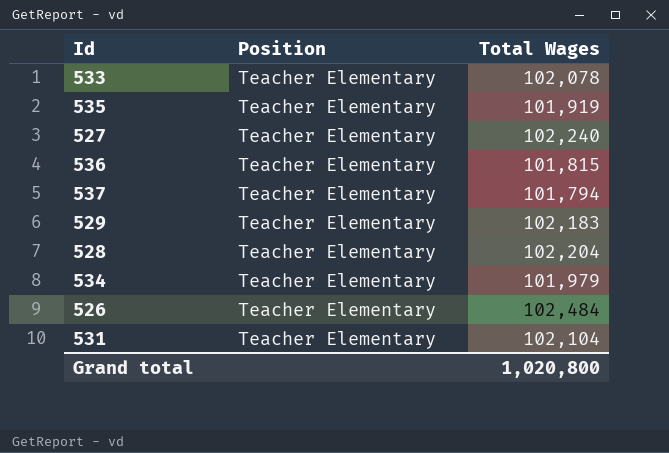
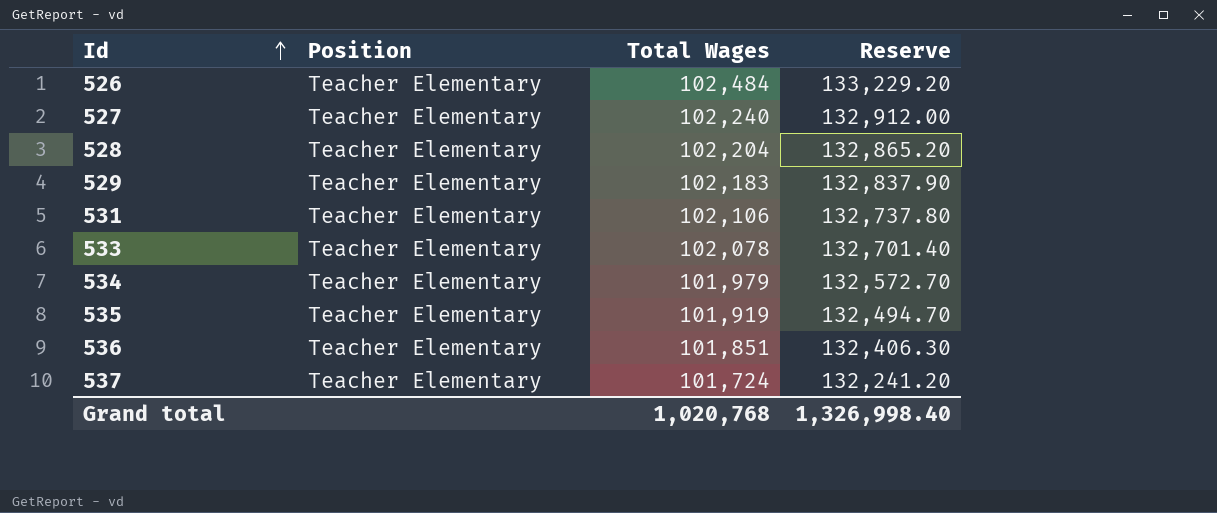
row order: none -> Id ascending
column Reserve | formula: none -> [Total Wages] * 1.3
531 | Total Wages: 102,104 -> 102,106
536 | Total Wages: 101,815 -> 101,851
537 | Total Wages: 101,794 -> 101,724
Grand total | Total Wages: 1,020,800 -> 1,020,768

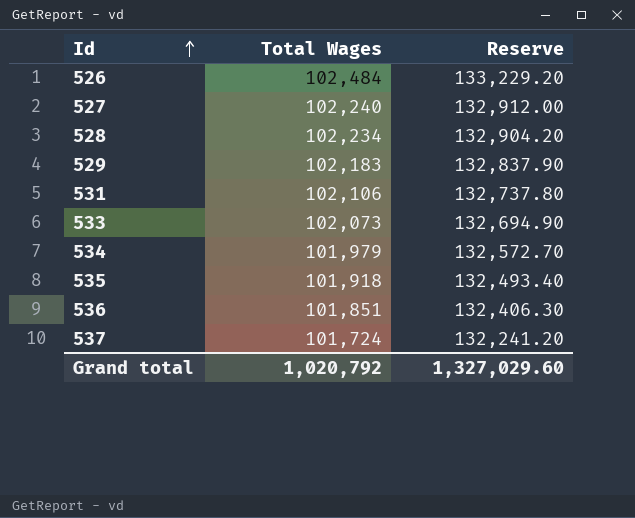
column Position | position: 2 -> none
528 | Total Wages: 102,204 -> 102,234
528 | Reserve: 132,865.20 -> 132,904.20
533 | Total Wages: 102,078 -> 102,073
533 | Reserve: 132,701.40 -> 132,694.90
535 | Total Wages: 101,919 -> 101,918
535 | Reserve: 132,494.70 -> 132,493.40
Grand total | Total Wages: 1,020,768 -> 1,020,792
Grand total | Reserve: 1,326,998.40 -> 1,327,029.60

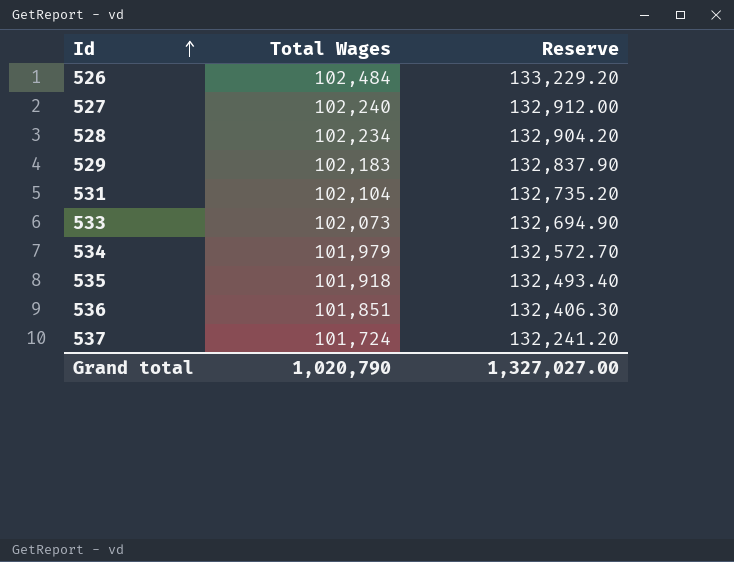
531 | Total Wages: 102,106 -> 102,104
531 | Reserve: 132,737.80 -> 132,735.20
Grand total | Total Wages: 1,020,792 -> 1,020,790
Grand total | Reserve: 1,327,029.60 -> 1,327,027.00

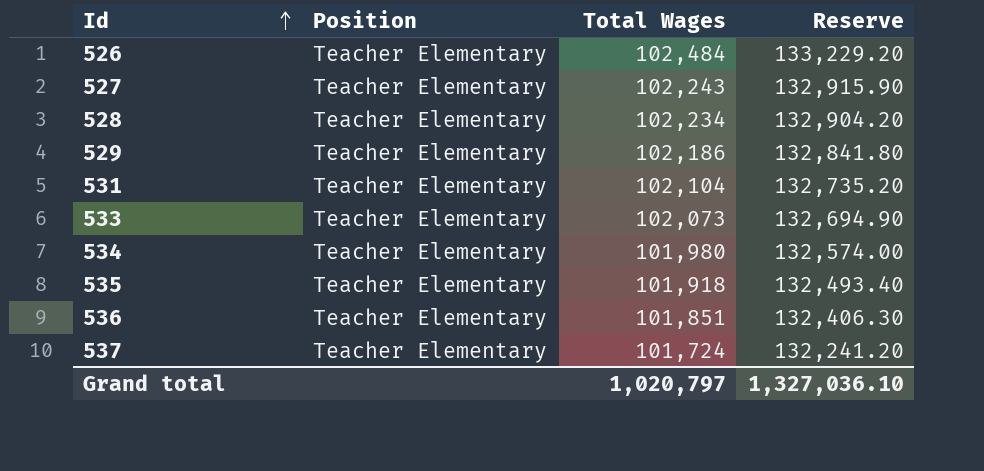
column Position | position: none -> 2
527 | Total Wages: 102,240 -> 102,243
527 | Reserve: 132,912.00 -> 132,915.90
529 | Total Wages: 102,183 -> 102,186
529 | Reserve: 132,837.90 -> 132,841.80
534 | Total Wages: 101,979 -> 101,980
534 | Reserve: 132,572.70 -> 132,574.00
Grand total | Total Wages: 1,020,790 -> 1,020,797
Grand total | Reserve: 1,327,027.00 -> 1,327,036.10

